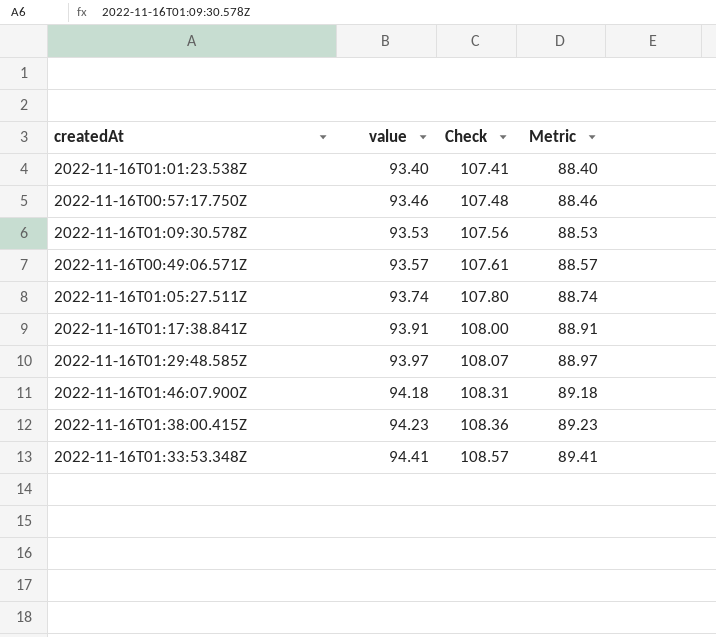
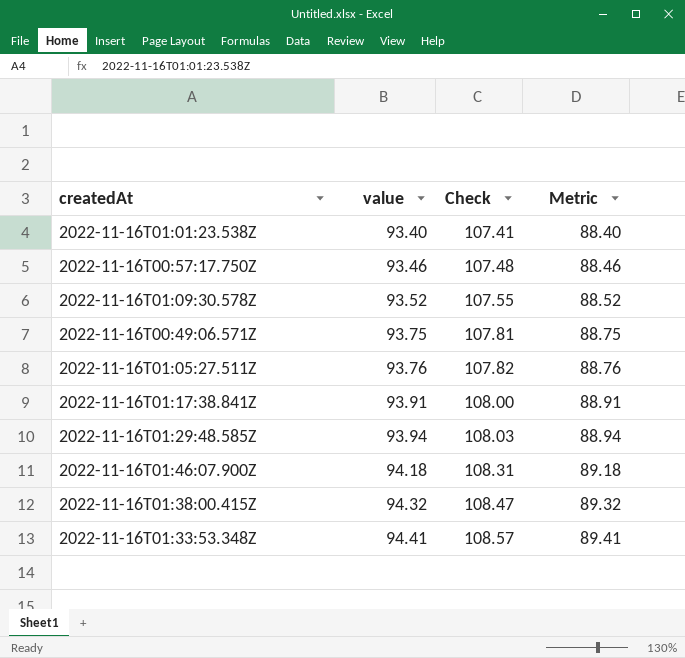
2022-11-16T01:09:30.578Z | value: 93.53 -> 93.52
2022-11-16T01:09:30.578Z | Check: 107.56 -> 107.55
2022-11-16T01:09:30.578Z | Metric: 88.53 -> 88.52
2022-11-16T00:49:06.571Z | value: 93.57 -> 93.75
2022-11-16T00:49:06.571Z | Check: 107.61 -> 107.81
2022-11-16T00:49:06.571Z | Metric: 88.57 -> 88.75
2022-11-16T01:05:27.511Z | value: 93.74 -> 93.76
2022-11-16T01:05:27.511Z | Check: 107.80 -> 107.82
2022-11-16T01:05:27.511Z | Metric: 88.74 -> 88.76
2022-11-16T01:29:48.585Z | value: 93.97 -> 93.94
2022-11-16T01:29:48.585Z | Check: 108.07 -> 108.03
2022-11-16T01:29:48.585Z | Metric: 88.97 -> 88.94
2022-11-16T01:38:00.415Z | value: 94.23 -> 94.32
2022-11-16T01:38:00.415Z | Check: 108.36 -> 108.47
2022-11-16T01:38:00.415Z | Metric: 89.23 -> 89.32

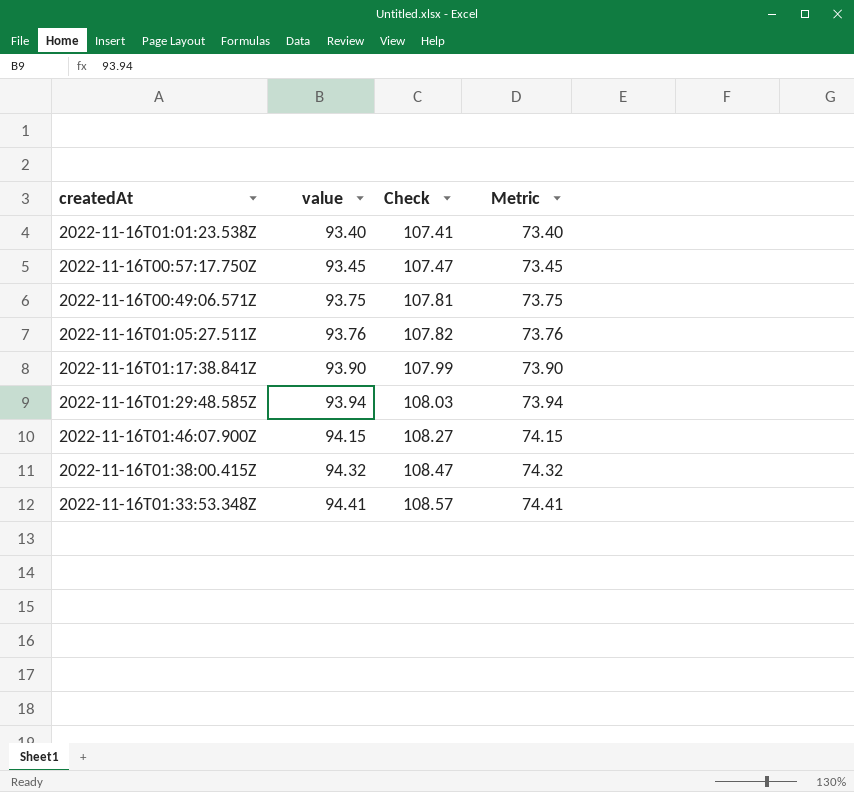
column Metric | formula: [value] - 5 -> [value] - 20
row 2022-11-16T01:09:30.578Z: 93.52 | 107.55 | 88.52 -> none
2022-11-16T00:57:17.750Z | value: 93.46 -> 93.45
2022-11-16T00:57:17.750Z | Check: 107.48 -> 107.47
2022-11-16T01:17:38.841Z | value: 93.91 -> 93.90
2022-11-16T01:17:38.841Z | Check: 108.00 -> 107.99
2022-11-16T01:46:07.900Z | value: 94.18 -> 94.15
2022-11-16T01:46:07.900Z | Check: 108.31 -> 108.27

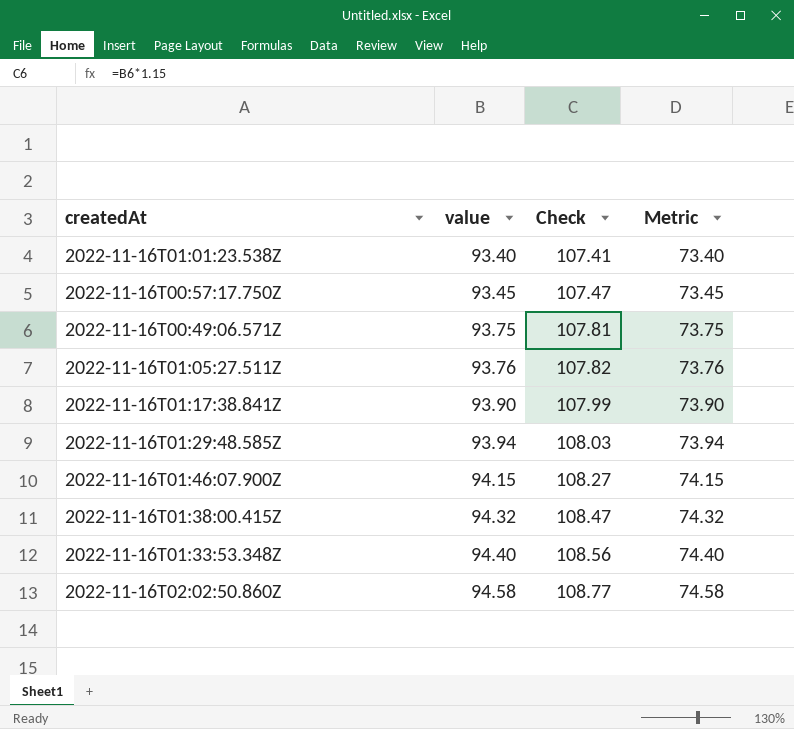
2022-11-16T01:33:53.348Z | value: 94.41 -> 94.40
2022-11-16T01:33:53.348Z | Check: 108.57 -> 108.56
2022-11-16T01:33:53.348Z | Metric: 74.41 -> 74.40
row 2022-11-16T02:02:50.860Z: none -> 94.58 | 108.77 | 74.58

